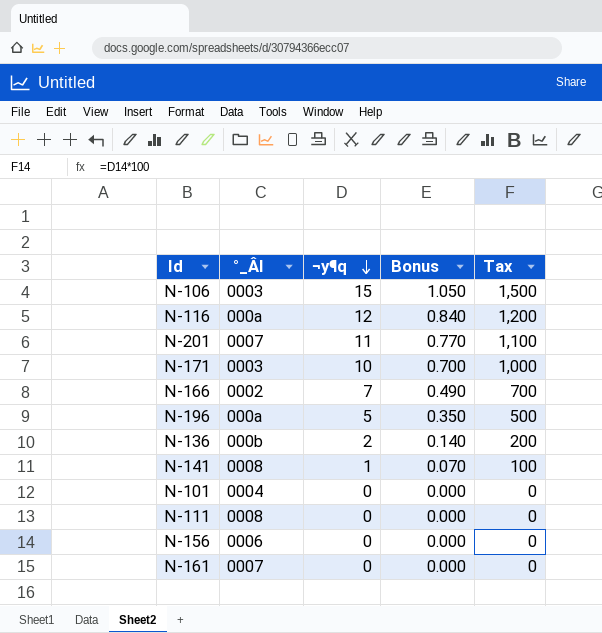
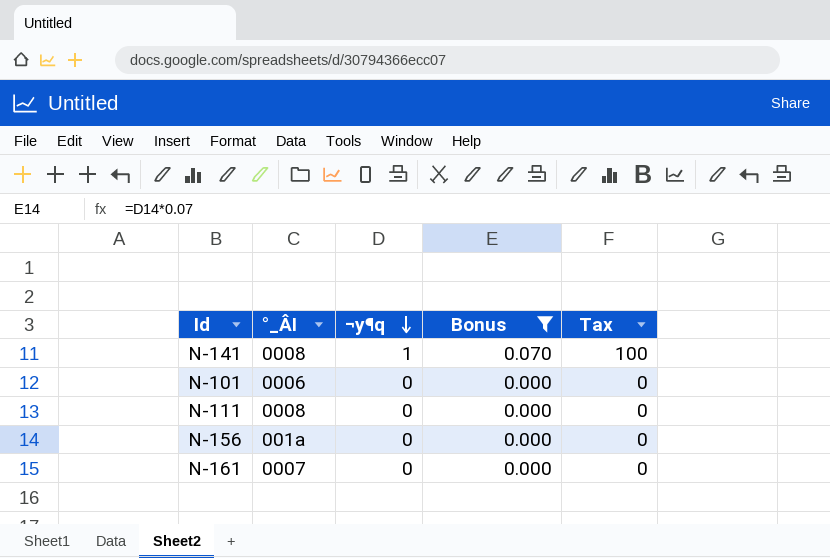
filter: none -> Bonus <= 0.070
N-101 | °_ÂI: 0004 -> 0006
N-156 | °_ÂI: 0006 -> 001a

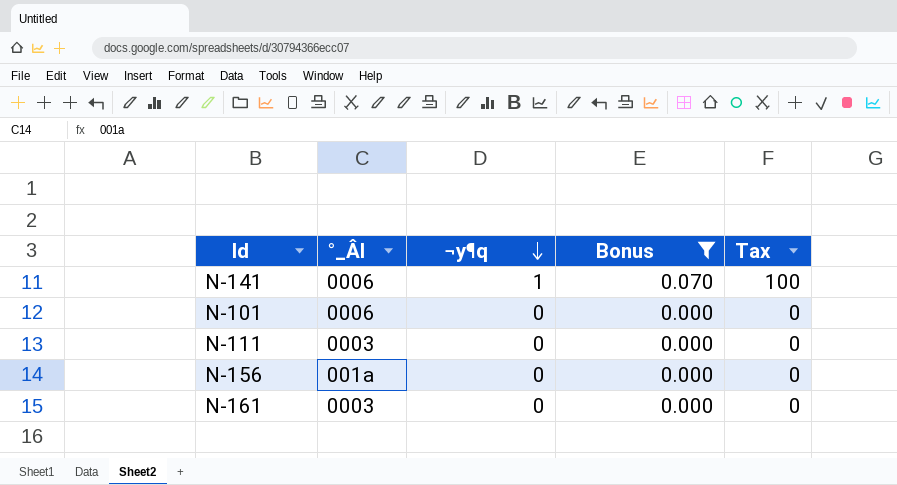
N-141 | °_ÂI: 0008 -> 0006
N-111 | °_ÂI: 0008 -> 0003
N-161 | °_ÂI: 0007 -> 0003

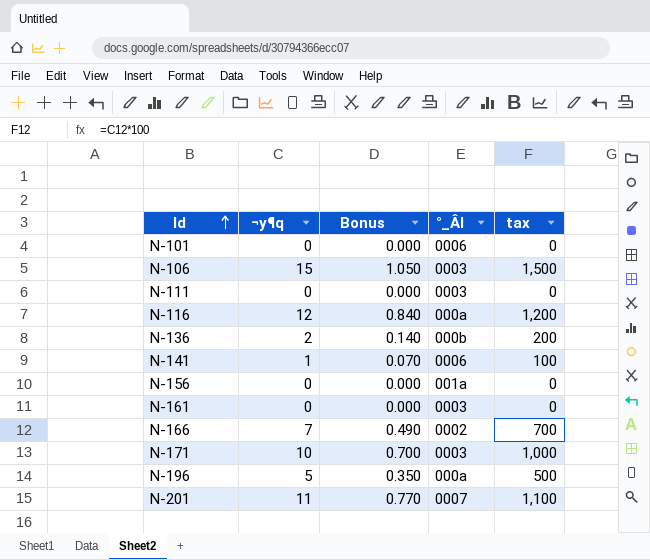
filter: Bonus <= 0.070 -> none
row order: ¬y¶q descending -> Id ascending
column °_ÂI | position: 2 -> 4
column name: Tax -> tax

